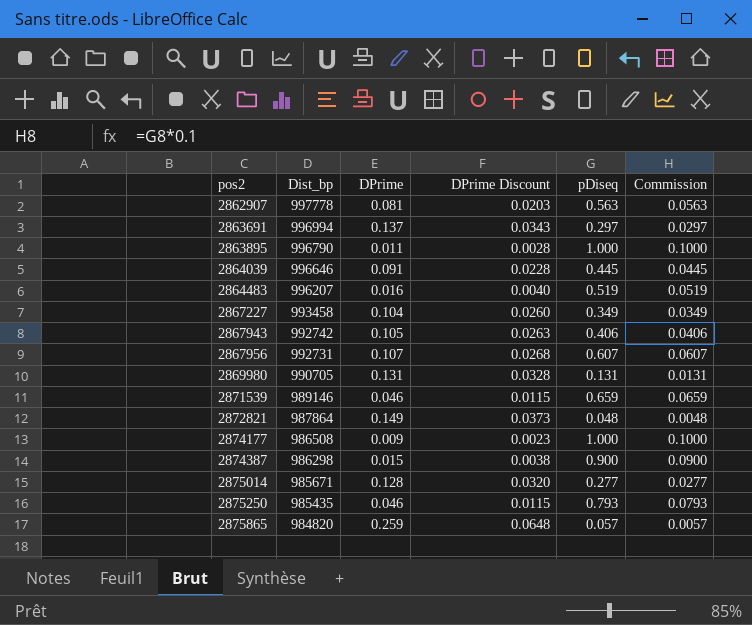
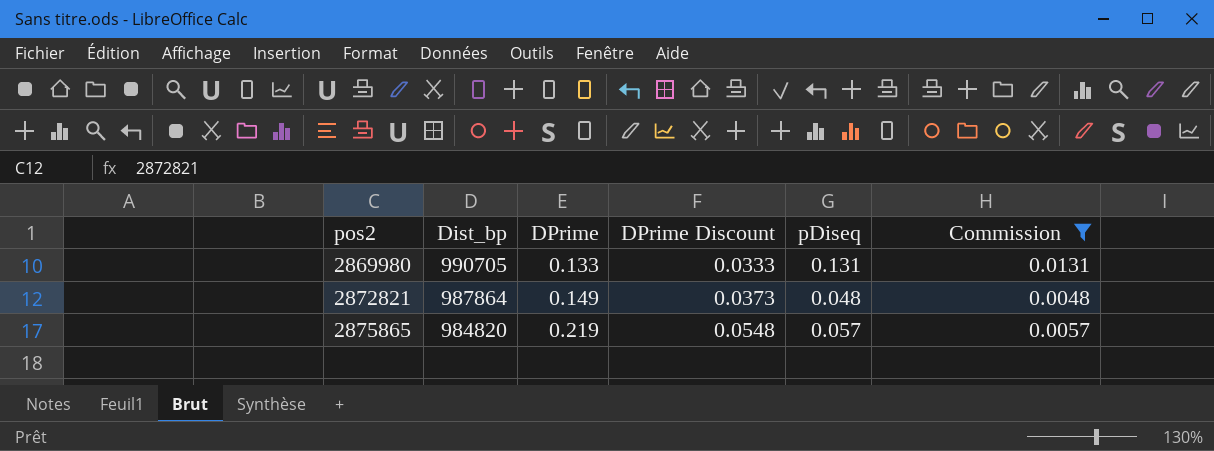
filter: none -> Commission <= 0.0131
2869980 | DPrime: 0.131 -> 0.133
2869980 | DPrime Discount: 0.0328 -> 0.0333
2875865 | DPrime: 0.259 -> 0.219
2875865 | DPrime Discount: 0.0648 -> 0.0548

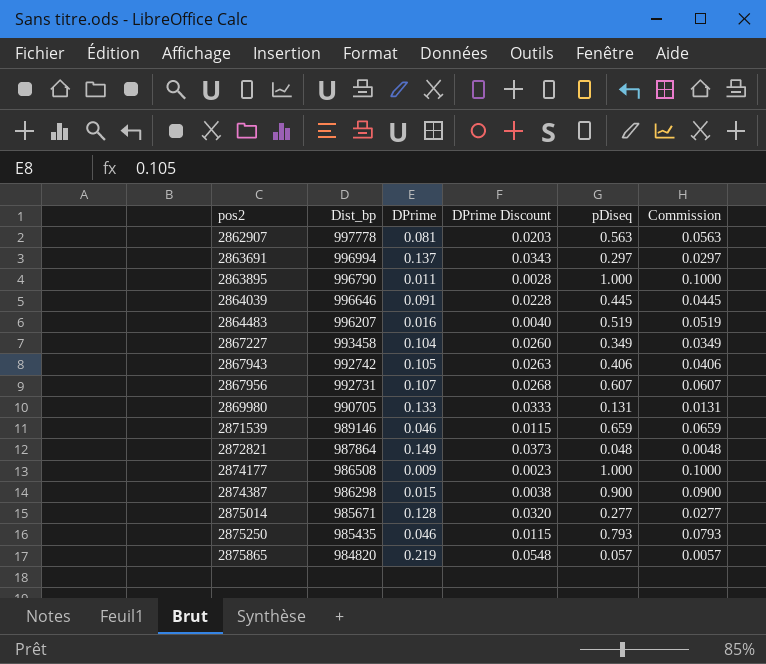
filter: Commission <= 0.0131 -> none

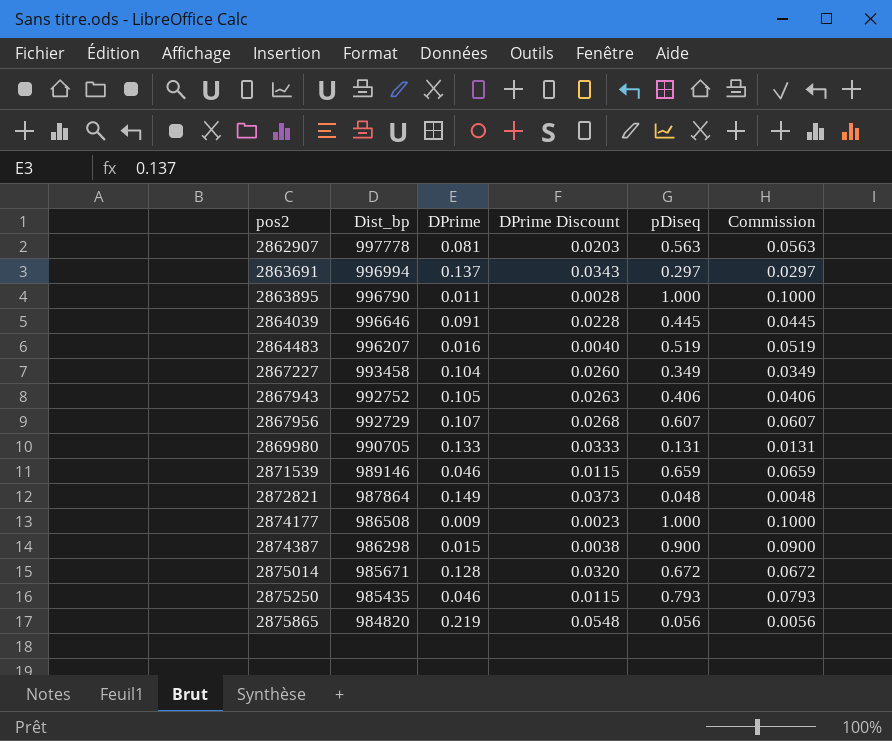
2867943 | Dist_bp: 992742 -> 992752
2867956 | Dist_bp: 992731 -> 992729
2875014 | pDiseq: 0.277 -> 0.672
2875014 | Commission: 0.0277 -> 0.0672
2875865 | pDiseq: 0.057 -> 0.056
2875865 | Commission: 0.0057 -> 0.0056

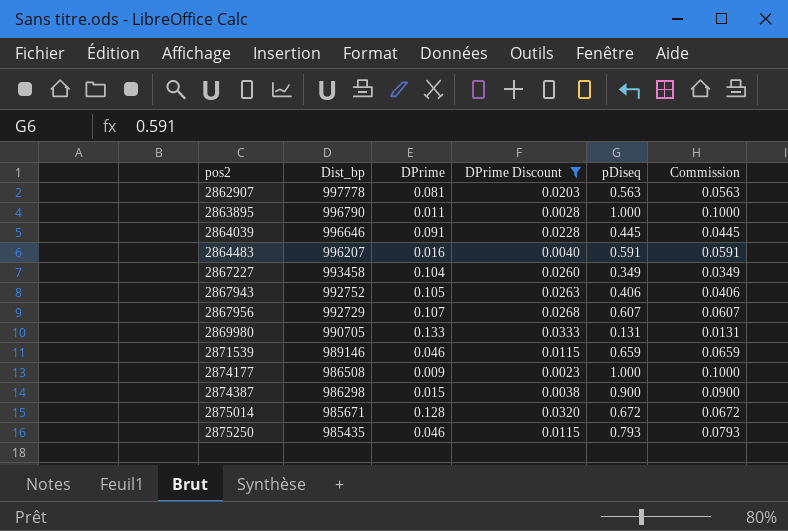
filter: none -> DPrime Discount <= 0.0333
2864483 | pDiseq: 0.519 -> 0.591
2864483 | Commission: 0.0519 -> 0.0591

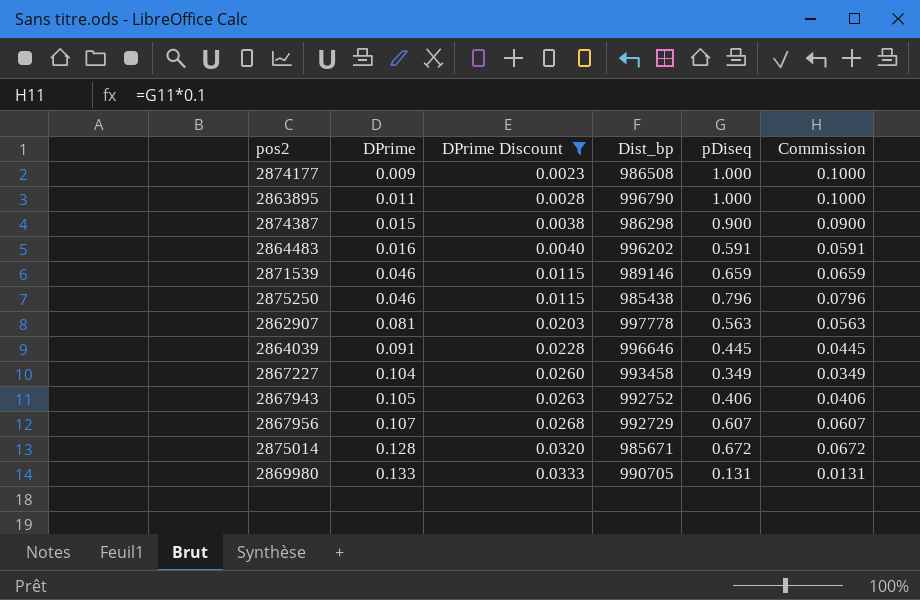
row order: pos2 ascending -> DPrime ascending
column Dist_bp | position: 2 -> 4
2864483 | Dist_bp: 996207 -> 996202
2875250 | Dist_bp: 985435 -> 985438
2875250 | pDiseq: 0.793 -> 0.796
2875250 | Commission: 0.0793 -> 0.0796

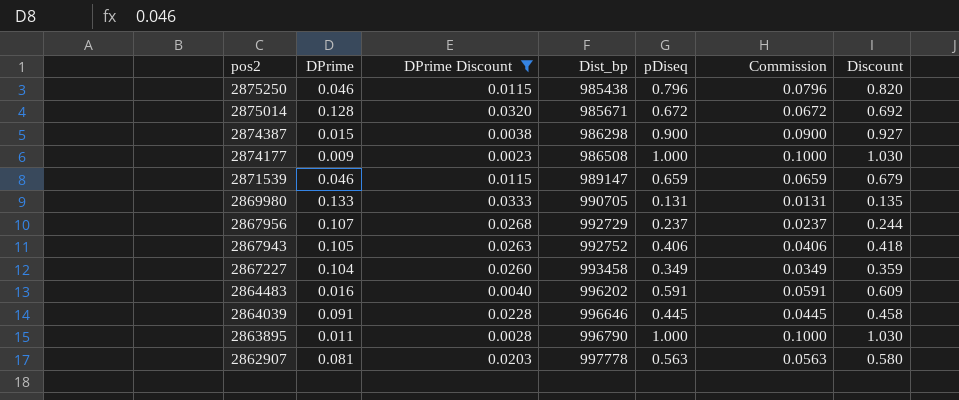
row order: DPrime ascending -> pos2 descending
column Discount | formula: none -> [pDiseq] * 1.03
2871539 | Dist_bp: 989146 -> 989147
2867956 | pDiseq: 0.607 -> 0.237
2867956 | Commission: 0.0607 -> 0.0237

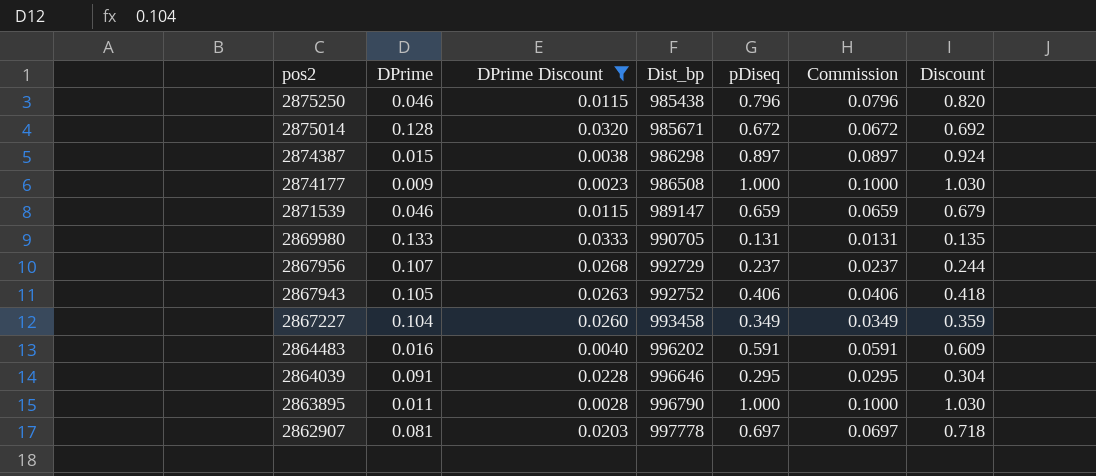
2874387 | pDiseq: 0.900 -> 0.897
2874387 | Commission: 0.0900 -> 0.0897
2874387 | Discount: 0.927 -> 0.924
2864039 | pDiseq: 0.445 -> 0.295
2864039 | Commission: 0.0445 -> 0.0295
2864039 | Discount: 0.458 -> 0.304
2862907 | pDiseq: 0.563 -> 0.697
2862907 | Commission: 0.0563 -> 0.0697
2862907 | Discount: 0.580 -> 0.718

